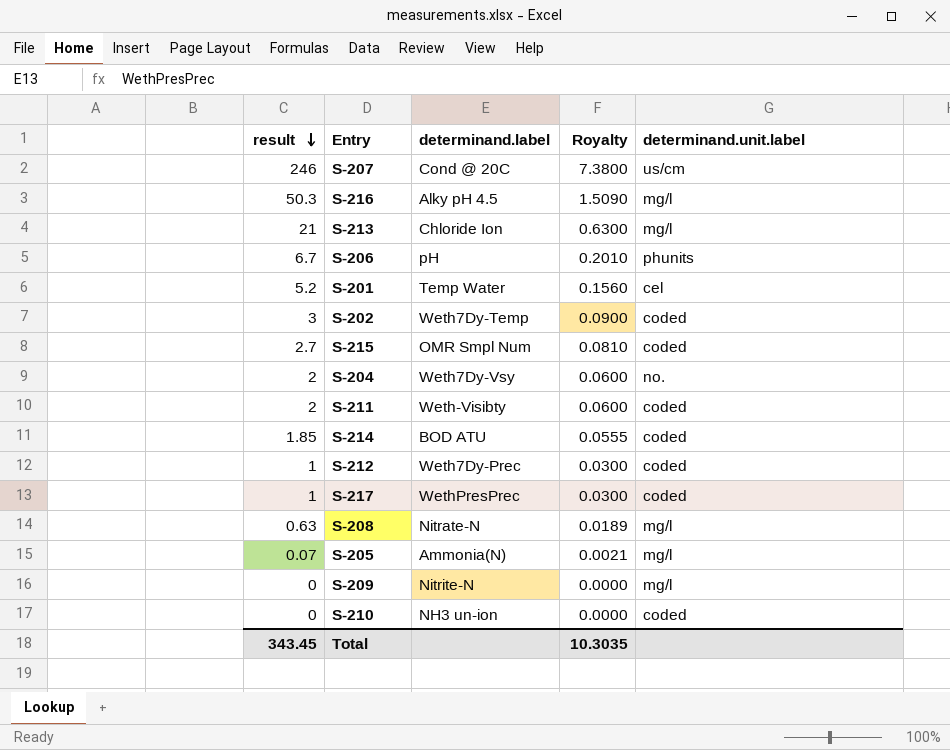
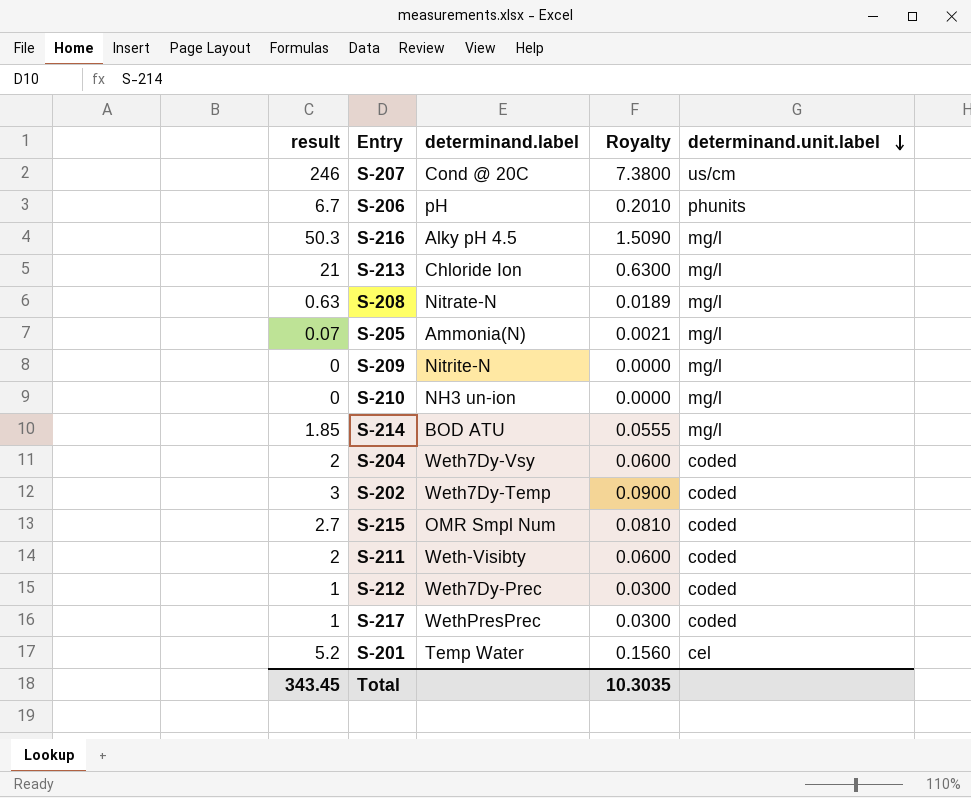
row order: result descending -> determinand.unit.label descending
S-210 | determinand.unit.label: coded -> mg/l
S-214 | determinand.unit.label: coded -> mg/l
S-204 | determinand.unit.label: no. -> coded

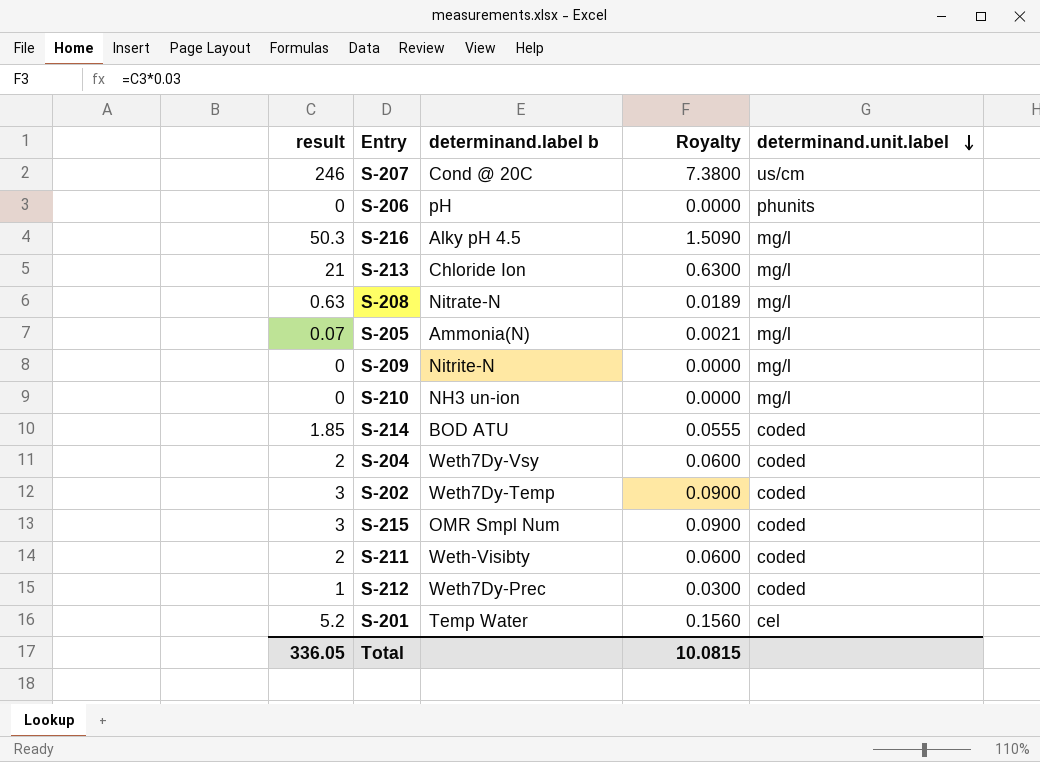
column name: determinand.label -> determinand.label b
row S-217: 1 | WethPresPrec | 0.0300 | coded -> none
S-206 | result: 6.7 -> 0
S-206 | Royalty: 0.2010 -> 0.0000
S-214 | determinand.unit.label: mg/l -> coded
S-215 | result: 2.7 -> 3
S-215 | Royalty: 0.0810 -> 0.0900
Total | result: 343.45 -> 336.05
Total | Royalty: 10.3035 -> 10.0815

